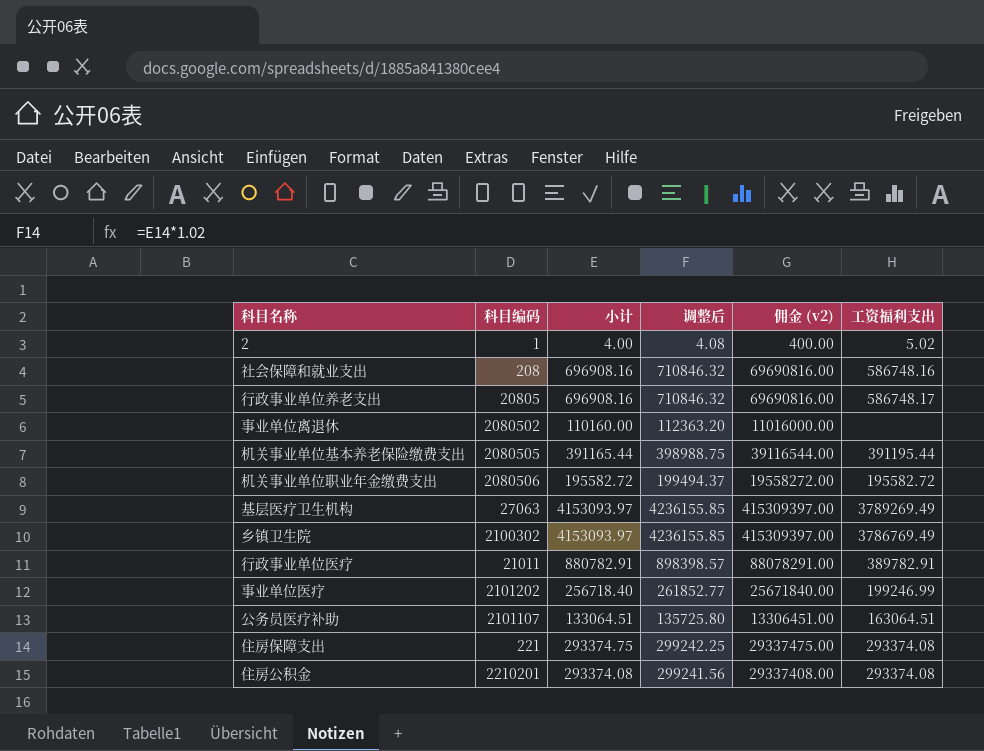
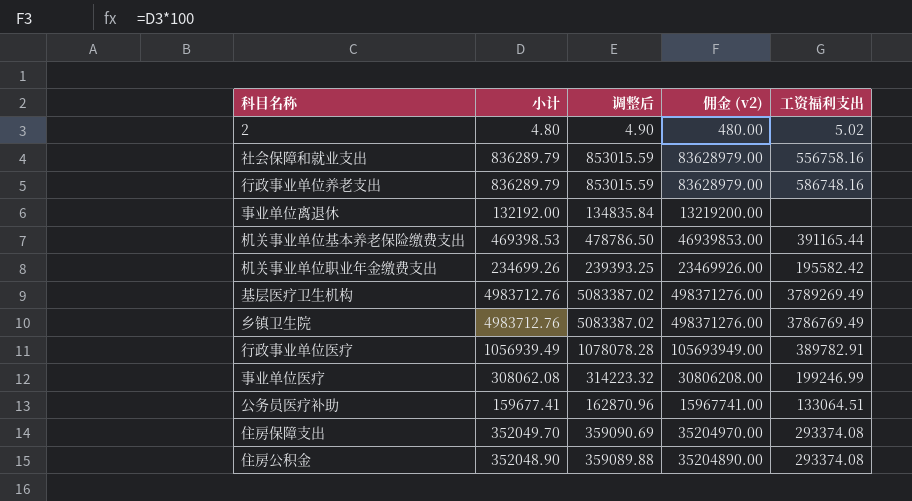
column 科目编码 | position: 2 -> none
2 | 小计: 4.00 -> 4.80
2 | 调整后: 4.08 -> 4.90
2 | 佣金 (v2): 400.00 -> 480.00
社会保障和就业支出 | 小计: 696908.16 -> 836289.79
社会保障和就业支出 | 调整后: 710846.32 -> 853015.59
社会保障和就业支出 | 佣金 (v2): 69690816.00 -> 83628979.00
社会保障和就业支出 | 工资福利支出: 586748.16 -> 556758.16
行政事业单位养老支出 | 小计: 696908.16 -> 836289.79
行政事业单位养老支出 | 调整后: 710846.32 -> 853015.59
行政事业单位养老支出 | 佣金 (v2): 69690816.00 -> 83628979.00
行政事业单位养老支出 | 工资福利支出: 586748.17 -> 586748.16
事业单位离退休 | 小计: 110160.00 -> 132192.00
事业单位离退休 | 调整后: 112363.20 -> 134835.84
事业单位离退休 | 佣金 (v2): 11016000.00 -> 13219200.00
机关事业单位基本养老保险缴费支出 | 小计: 391165.44 -> 469398.53
机关事业单位基本养老保险缴费支出 | 调整后: 398988.75 -> 478786.50
机关事业单位基本养老保险缴费支出 | 佣金 (v2): 39116544.00 -> 46939853.00
机关事业单位基本养老保险缴费支出 | 工资福利支出: 391195.44 -> 391165.44
机关事业单位职业年金缴费支出 | 小计: 195582.72 -> 234699.26
机关事业单位职业年金缴费支出 | 调整后: 199494.37 -> 239393.25
机关事业单位职业年金缴费支出 | 佣金 (v2): 19558272.00 -> 23469926.00
机关事业单位职业年金缴费支出 | 工资福利支出: 195582.72 -> 195582.42
基层医疗卫生机构 | 小计: 4153093.97 -> 4983712.76
基层医疗卫生机构 | 调整后: 4236155.85 -> 5083387.02
基层医疗卫生机构 | 佣金 (v2): 415309397.00 -> 498371276.00
乡镇卫生院 | 小计: 4153093.97 -> 4983712.76
乡镇卫生院 | 调整后: 4236155.85 -> 5083387.02
乡镇卫生院 | 佣金 (v2): 415309397.00 -> 498371276.00
行政事业单位医疗 | 小计: 880782.91 -> 1056939.49
行政事业单位医疗 | 调整后: 898398.57 -> 1078078.28
行政事业单位医疗 | 佣金 (v2): 88078291.00 -> 105693949.00
事业单位医疗 | 小计: 256718.40 -> 308062.08
事业单位医疗 | 调整后: 261852.77 -> 314223.32
事业单位医疗 | 佣金 (v2): 25671840.00 -> 30806208.00
公务员医疗补助 | 小计: 133064.51 -> 159677.41
公务员医疗补助 | 调整后: 135725.80 -> 162870.96
公务员医疗补助 | 佣金 (v2): 13306451.00 -> 15967741.00
公务员医疗补助 | 工资福利支出: 163064.51 -> 133064.51
住房保障支出 | 小计: 293374.75 -> 352049.70
住房保障支出 | 调整后: 299242.25 -> 359090.69
住房保障支出 | 佣金 (v2): 29337475.00 -> 35204970.00
住房公积金 | 小计: 293374.08 -> 352048.90
住房公积金 | 调整后: 299241.56 -> 359089.88
住房公积金 | 佣金 (v2): 29337408.00 -> 35204890.00

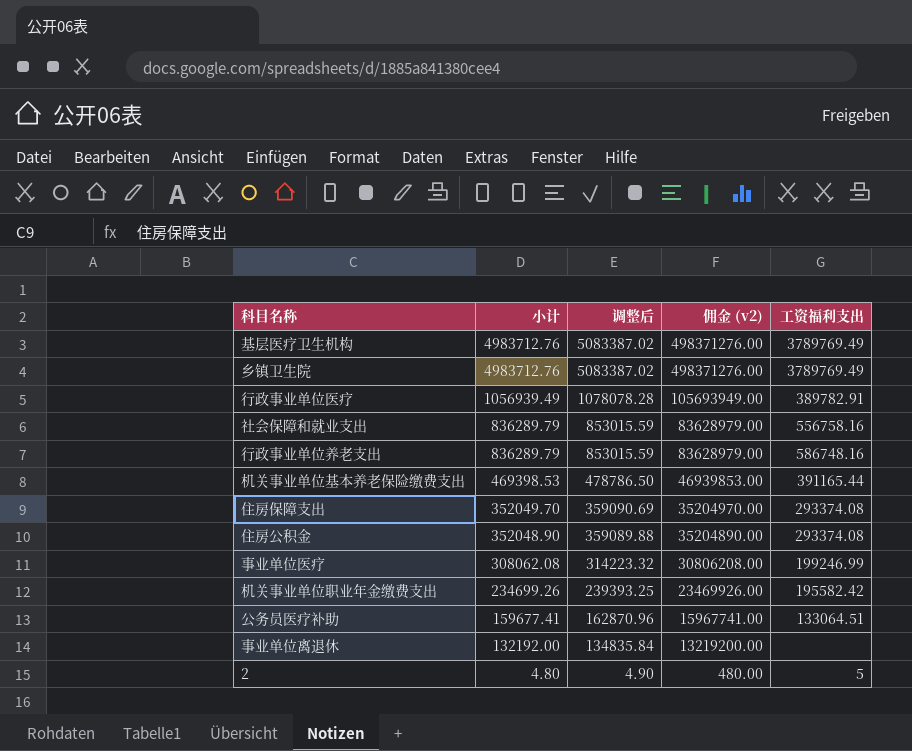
row order: none -> 小计 descending
基层医疗卫生机构 | 工资福利支出: 3789269.49 -> 3789769.49
乡镇卫生院 | 工资福利支出: 3786769.49 -> 3789769.49
2 | 工资福利支出: 5.02 -> 5

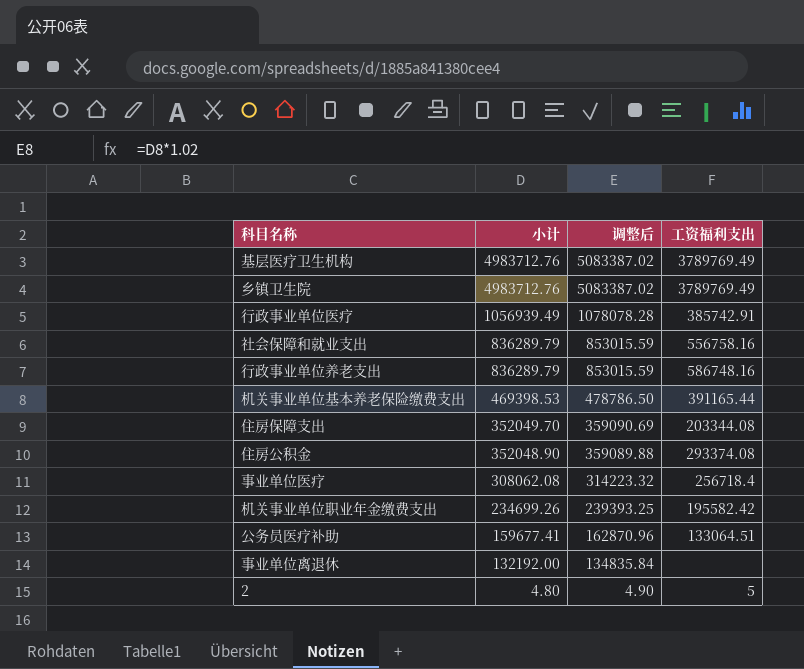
column 佣金 (v2) | formula: [小计] * 100 -> none
行政事业单位医疗 | 工资福利支出: 389782.91 -> 385742.91
住房保障支出 | 工资福利支出: 293374.08 -> 203344.08
事业单位医疗 | 工资福利支出: 199246.99 -> 256718.4

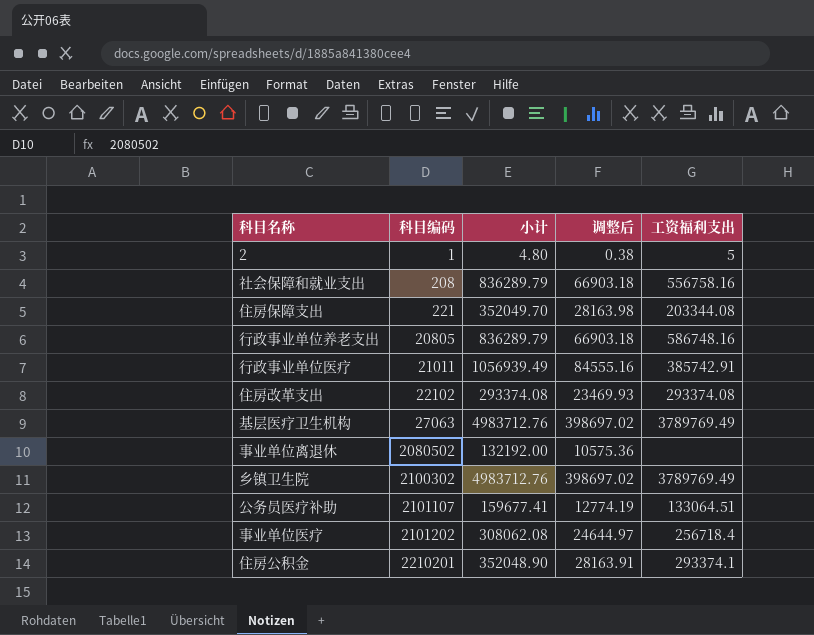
row order: 小计 descending -> 科目编码 ascending
column 科目编码 | position: none -> 2
column 调整后 | formula: [小计] * 1.02 -> [小计] * 0.08
row 机关事业单位基本养老保险缴费支出: 469398.53 | 478786.50 | 391165.44 -> none
row 机关事业单位职业年金缴费支出: 234699.26 | 239393.25 | 195582.42 -> none
row 住房改革支出: none -> 22102 | 293374.08 | 23469.93 | 293374.08
住房公积金 | 工资福利支出: 293374.08 -> 293374.1

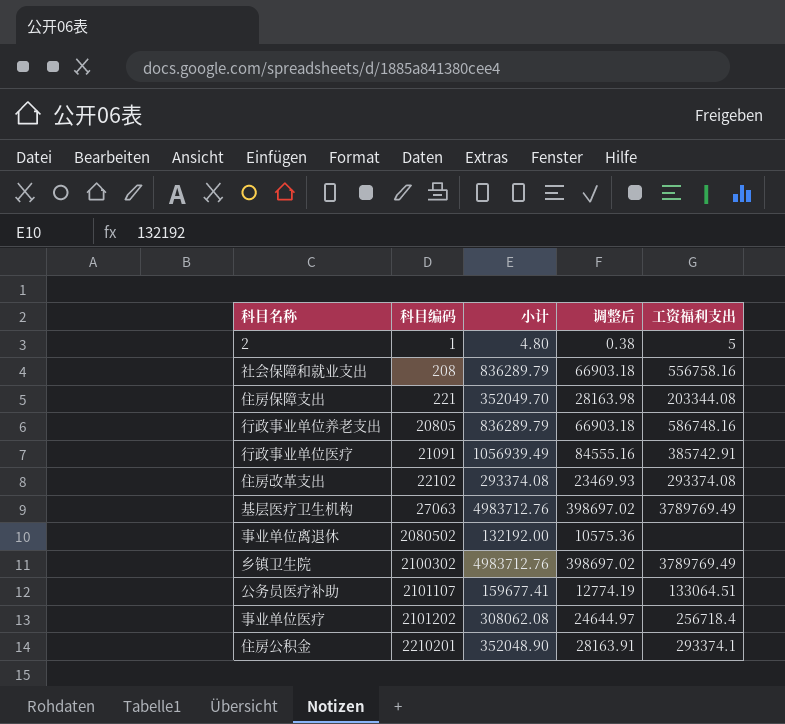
行政事业单位医疗 | 科目编码: 21011 -> 21091

